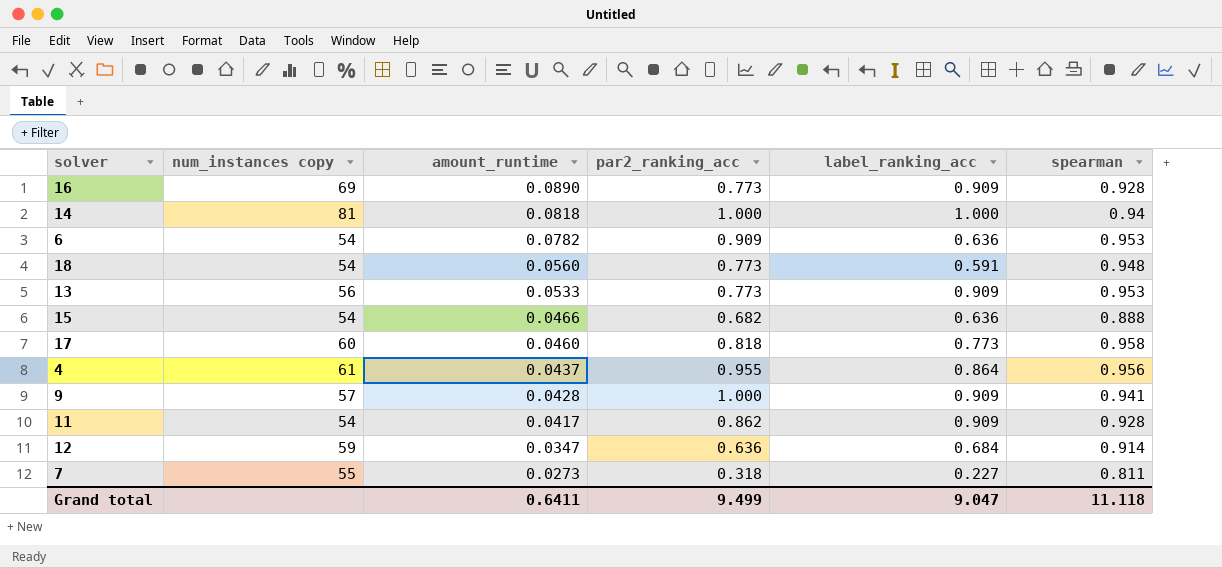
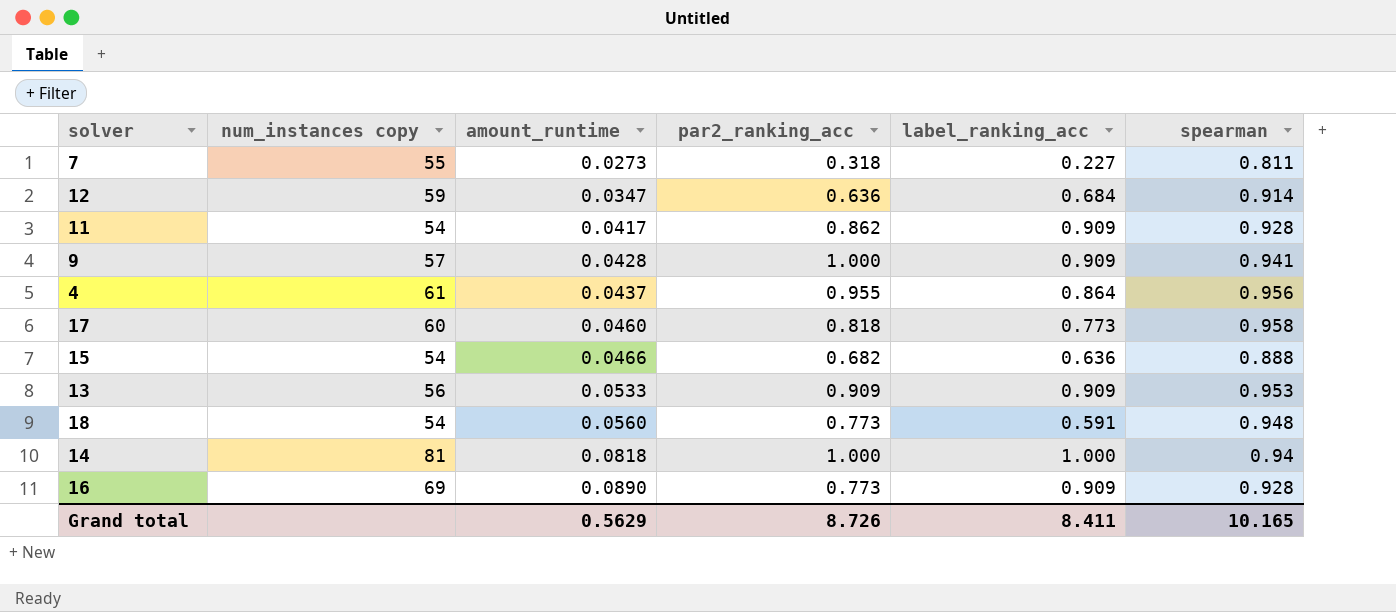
row order: amount_runtime descending -> amount_runtime ascending
row 6: 54 | 0.0782 | 0.909 | 0.636 | 0.953 -> none
13 | par2_ranking_acc: 0.773 -> 0.909
Grand total | amount_runtime: 0.6411 -> 0.5629
Grand total | par2_ranking_acc: 9.499 -> 8.726
Grand total | label_ranking_acc: 9.047 -> 8.411
Grand total | spearman: 11.118 -> 10.165

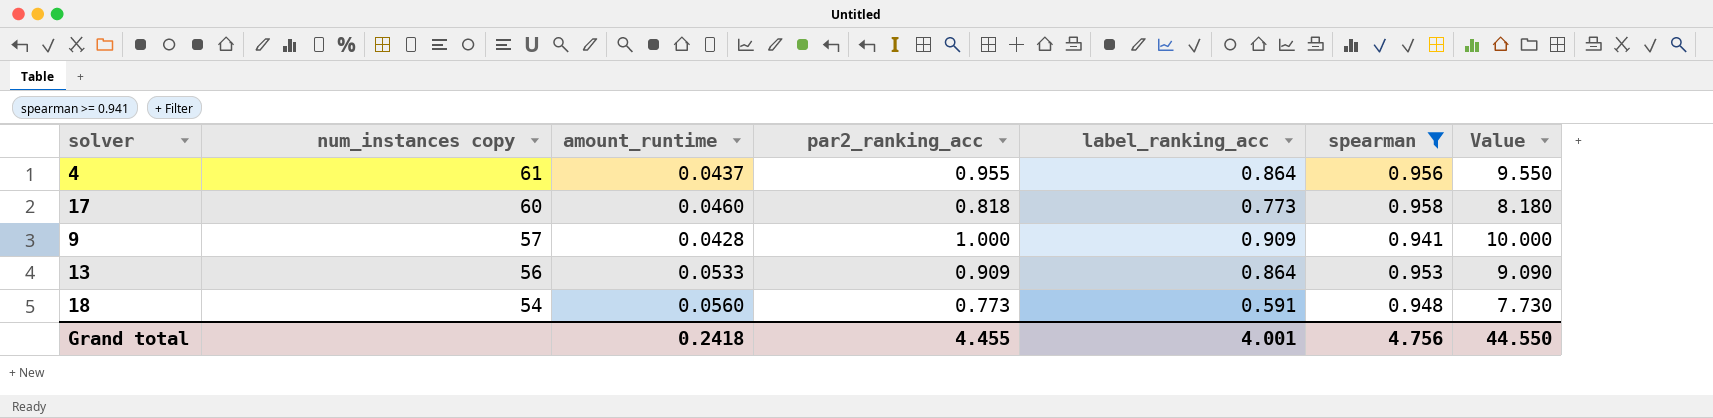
filter: none -> spearman >= 0.941
row order: amount_runtime ascending -> num_instances copy descending
column Value | formula: none -> [par2_ranking_acc] * 10
13 | label_ranking_acc: 0.909 -> 0.864
Grand total | amount_runtime: 0.5629 -> 0.2418
Grand total | par2_ranking_acc: 8.726 -> 4.455
Grand total | label_ranking_acc: 8.411 -> 4.001
Grand total | spearman: 10.165 -> 4.756

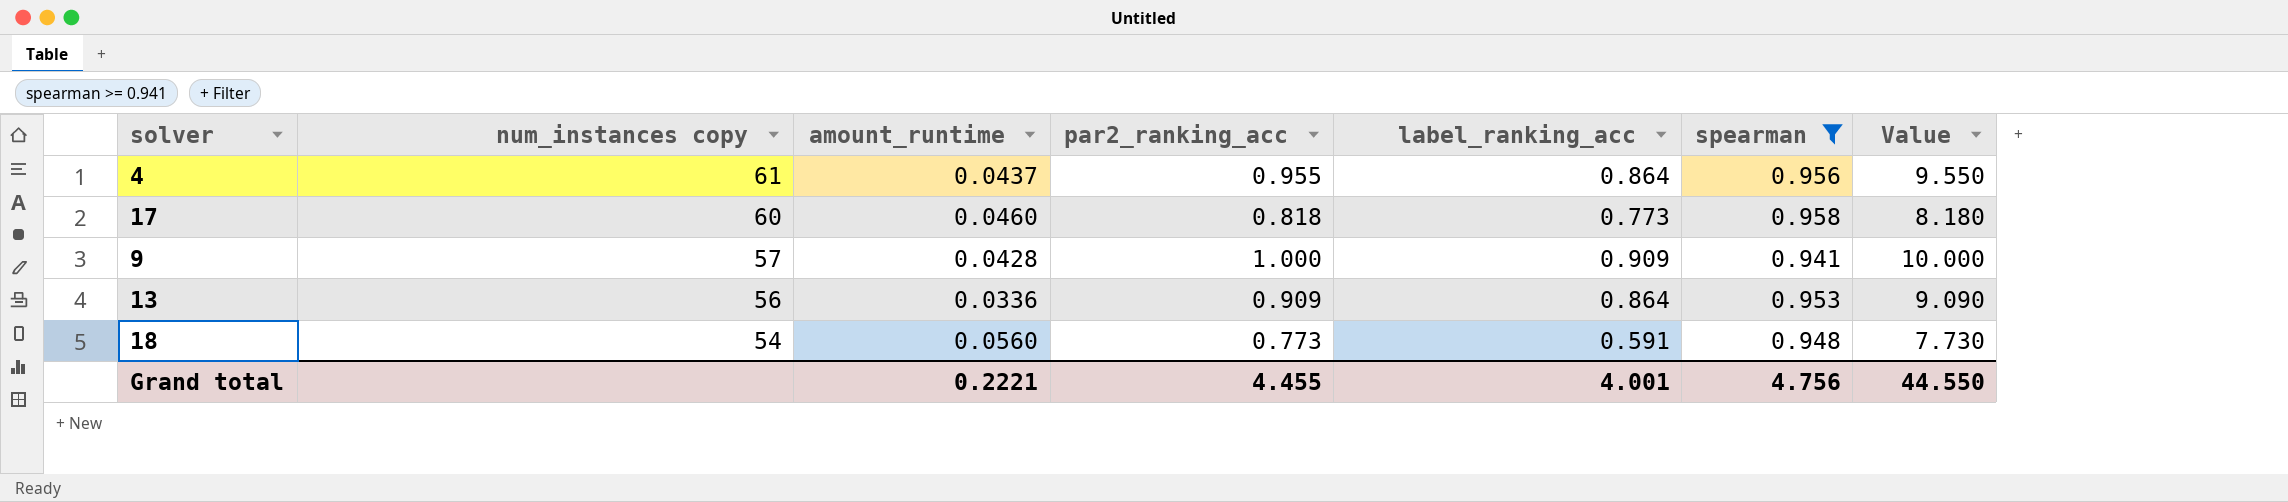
13 | amount_runtime: 0.0533 -> 0.0336
Grand total | amount_runtime: 0.2418 -> 0.2221

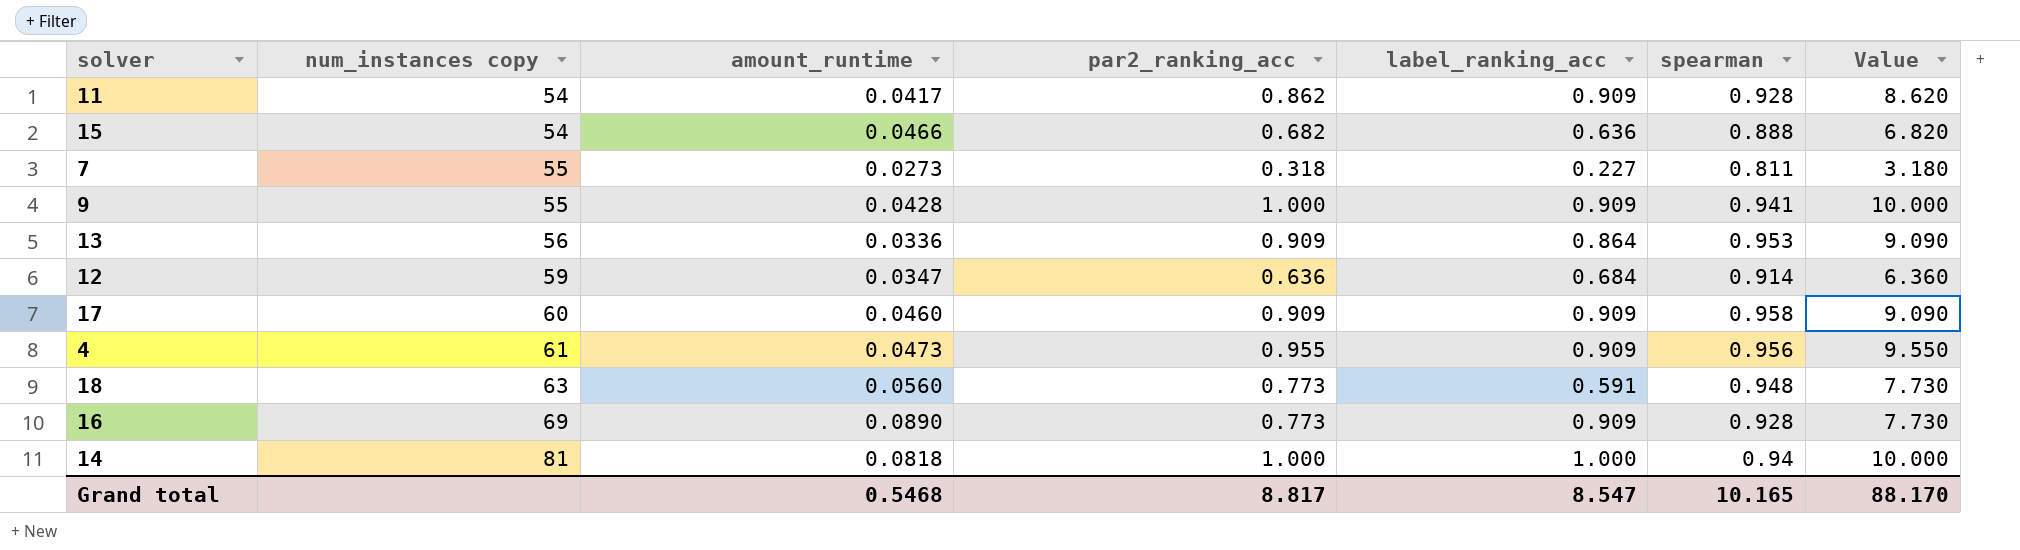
filter: spearman >= 0.941 -> none
row order: num_instances copy descending -> num_instances copy ascending
9 | num_instances copy: 57 -> 55
17 | par2_ranking_acc: 0.818 -> 0.909
17 | label_ranking_acc: 0.773 -> 0.909
17 | Value: 8.180 -> 9.090
4 | amount_runtime: 0.0437 -> 0.0473
4 | label_ranking_acc: 0.864 -> 0.909
18 | num_instances copy: 54 -> 63
Grand total | amount_runtime: 0.2221 -> 0.5468
Grand total | par2_ranking_acc: 4.455 -> 8.817
Grand total | label_ranking_acc: 4.001 -> 8.547
Grand total | spearman: 4.756 -> 10.165
Grand total | Value: 44.550 -> 88.170

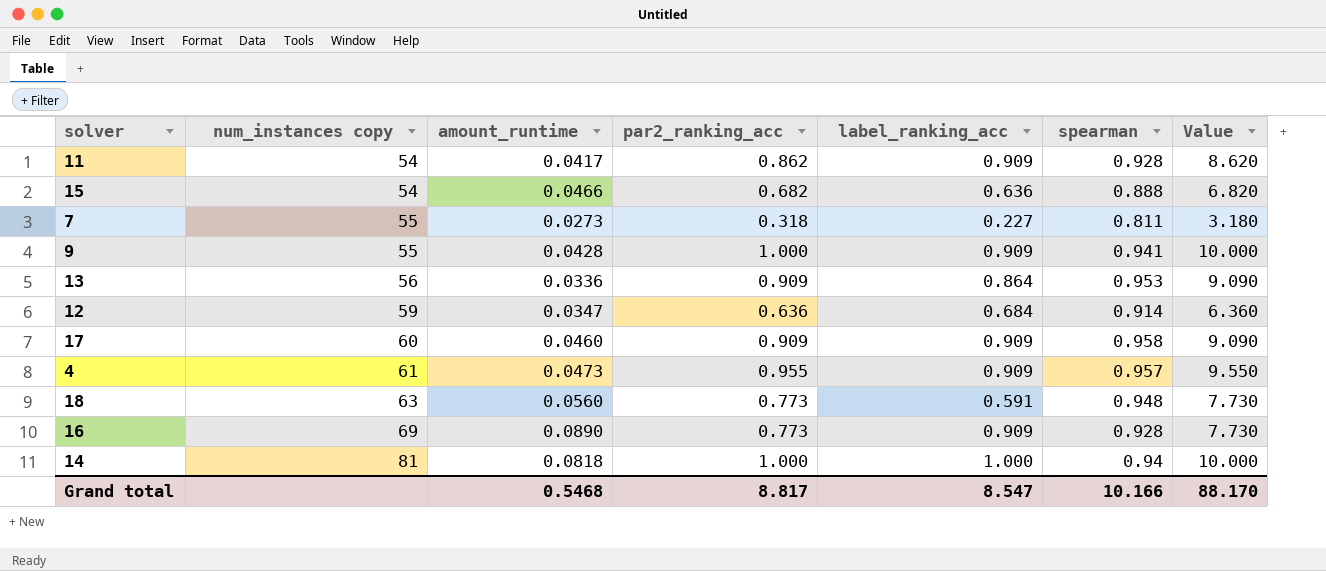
4 | spearman: 0.956 -> 0.957
Grand total | spearman: 10.165 -> 10.166

